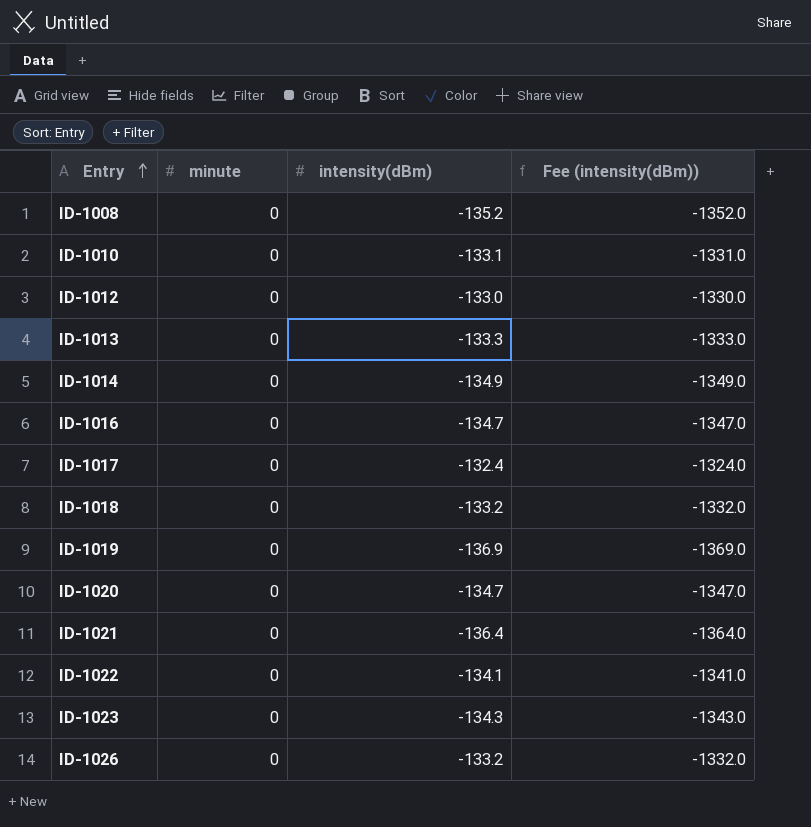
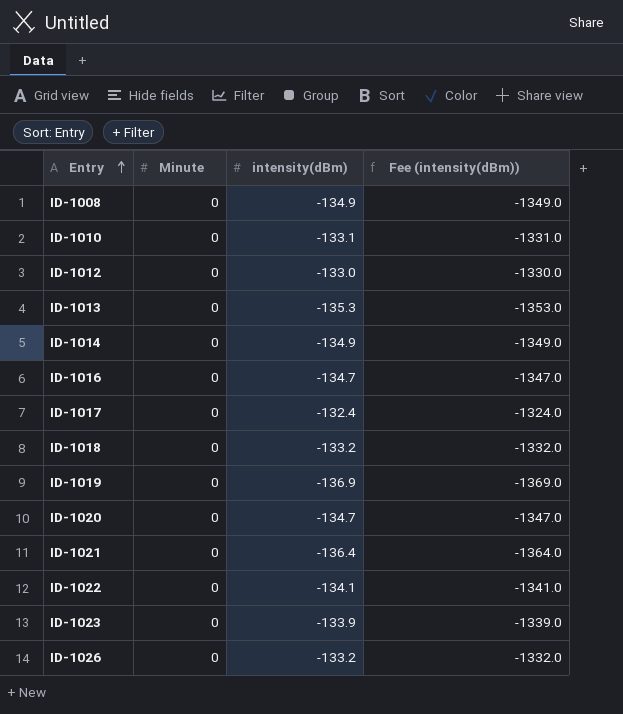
column name: minute -> Minute
ID-1008 | intensity(dBm): -135.2 -> -134.9
ID-1008 | Fee (intensity(dBm)): -1352.0 -> -1349.0
ID-1013 | intensity(dBm): -133.3 -> -135.3
ID-1013 | Fee (intensity(dBm)): -1333.0 -> -1353.0
ID-1023 | intensity(dBm): -134.3 -> -133.9
ID-1023 | Fee (intensity(dBm)): -1343.0 -> -1339.0

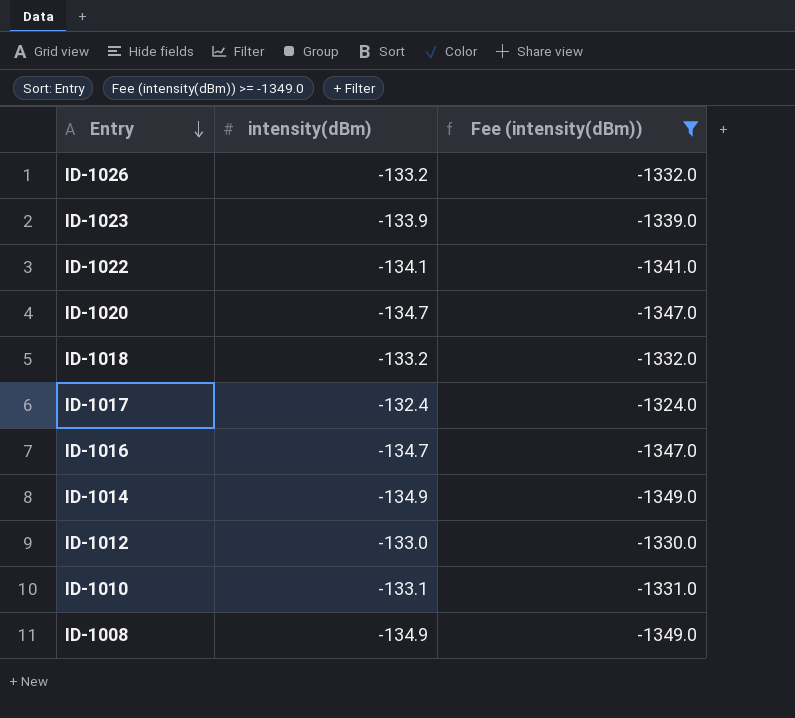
filter: none -> Fee (intensity(dBm)) >= -1349.0
row order: Entry ascending -> Entry descending
column Minute | position: 2 -> none

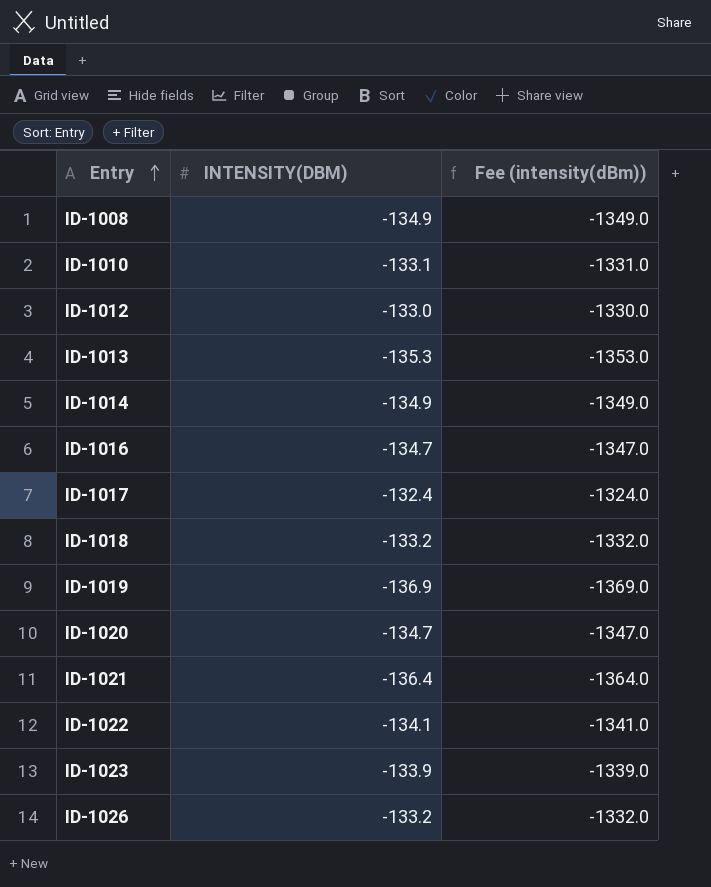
filter: Fee (intensity(dBm)) >= -1349.0 -> none
row order: Entry descending -> Entry ascending
column name: intensity(dBm) -> INTENSITY(DBM)

